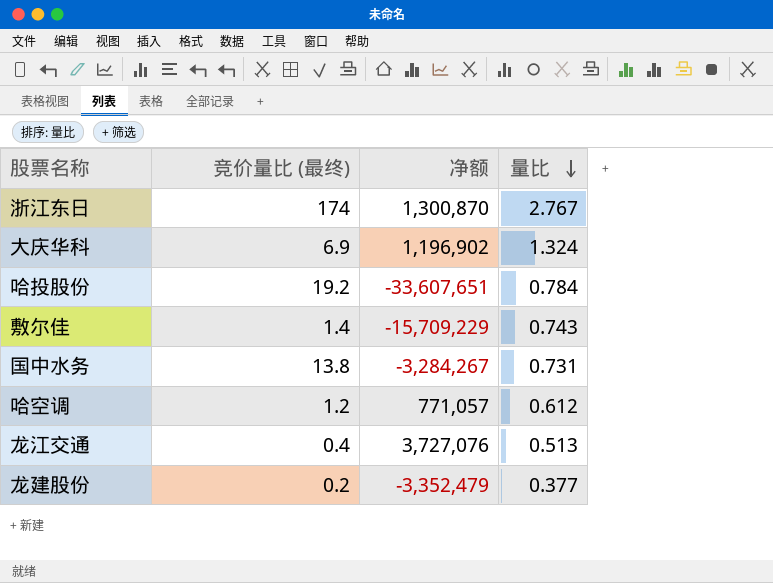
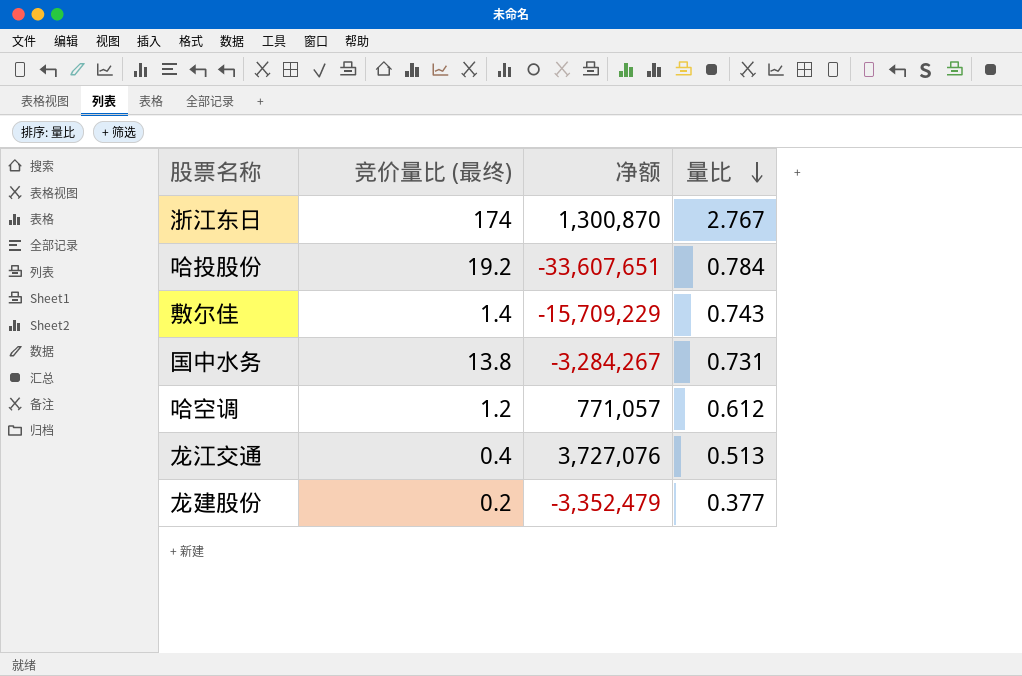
row 大庆华科: 6.9 | 1,196,902 | 1.324 -> none

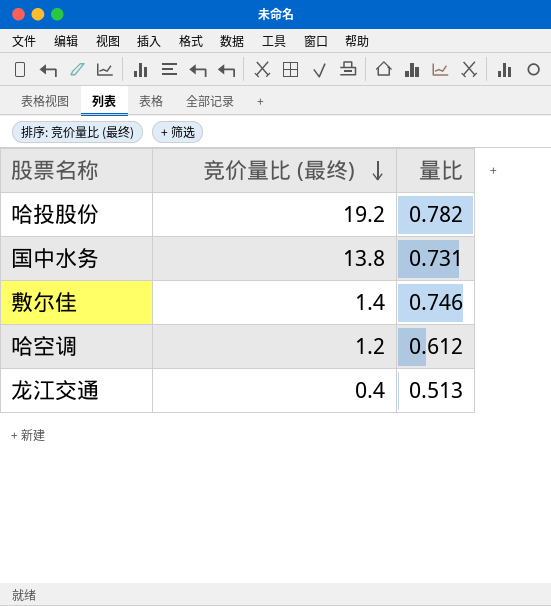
row order: 量比 descending -> 竞价量比 (最终) descending
column 净额 | position: 3 -> none
row 浙江东日: 174 | 1,300,870 | 2.767 -> none
row 龙建股份: 0.2 | -3,352,479 | 0.377 -> none
哈投股份 | 量比: 0.784 -> 0.782
敷尔佳 | 量比: 0.743 -> 0.746

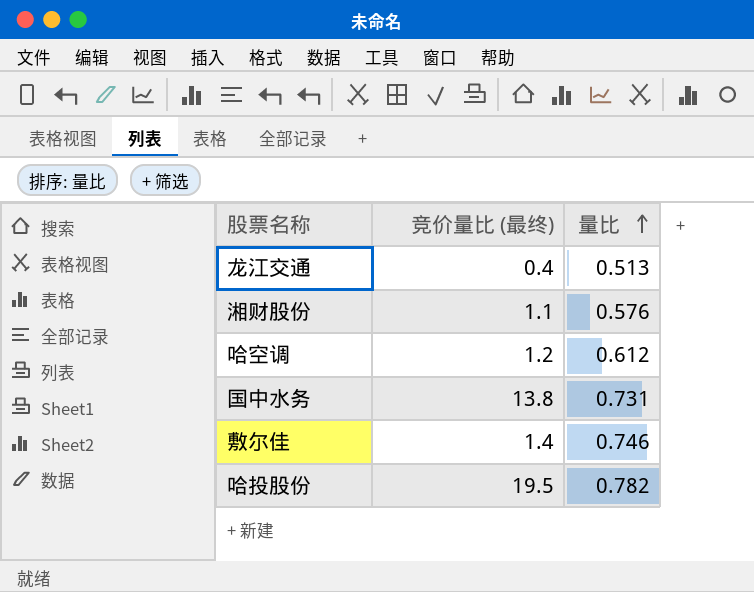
row order: 竞价量比 (最终) descending -> 量比 ascending
row 湘财股份: none -> 1.1 | 0.576
哈投股份 | 竞价量比 (最终): 19.2 -> 19.5

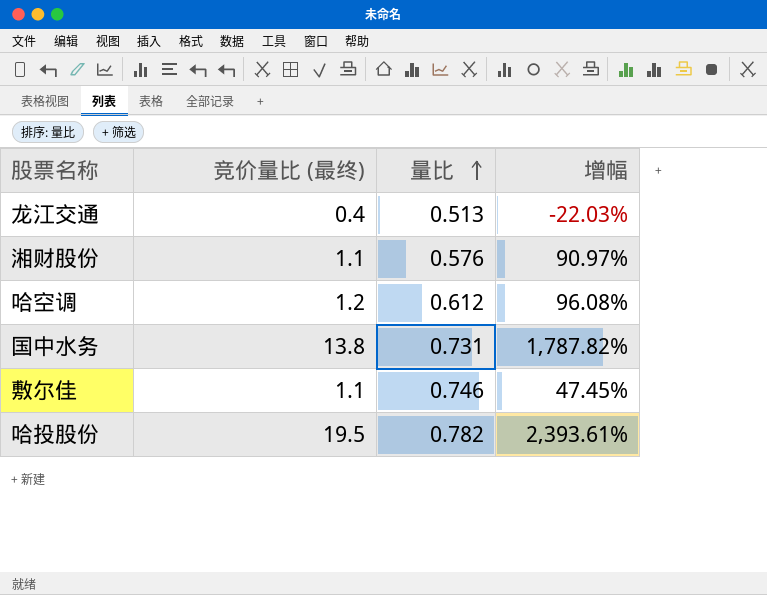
column 增幅 | formula: none -> ([竞价量比 (最终)] - [量比]) / [量比]
敷尔佳 | 竞价量比 (最终): 1.4 -> 1.1

